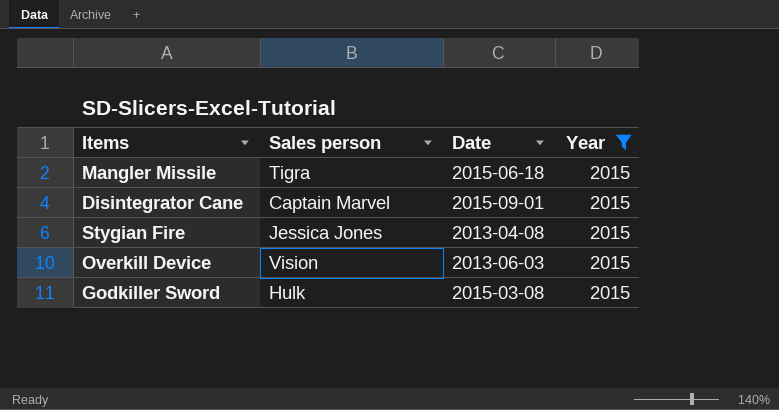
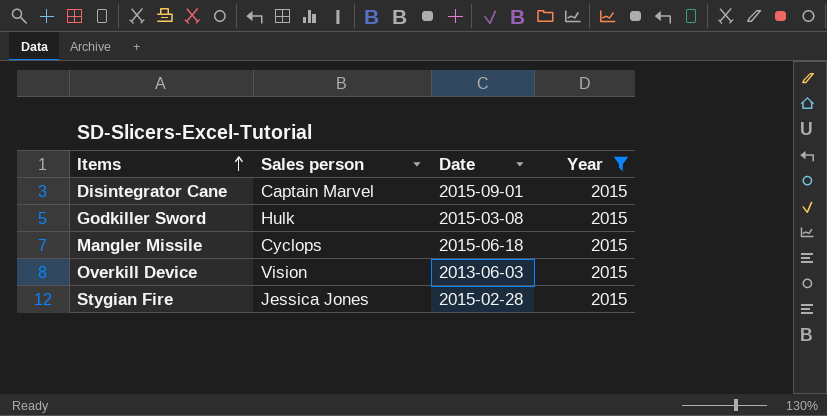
row order: none -> Items ascending
Mangler Missile | Sales person: Tigra -> Cyclops
Stygian Fire | Date: 2013-04-08 -> 2015-02-28

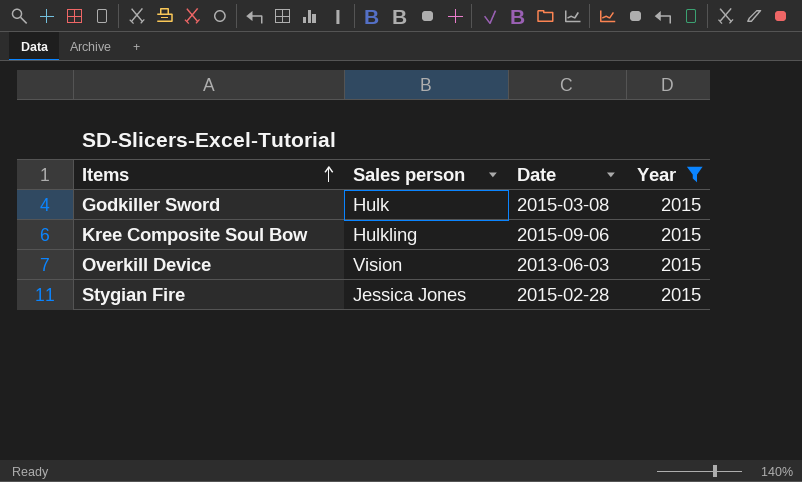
row Disintegrator Cane: Captain Marvel | 2015-09-01 | 2015 -> none
row Mangler Missile: Cyclops | 2015-06-18 | 2015 -> none
row Kree Composite Soul Bow: none -> Hulkling | 2015-09-06 | 2015

